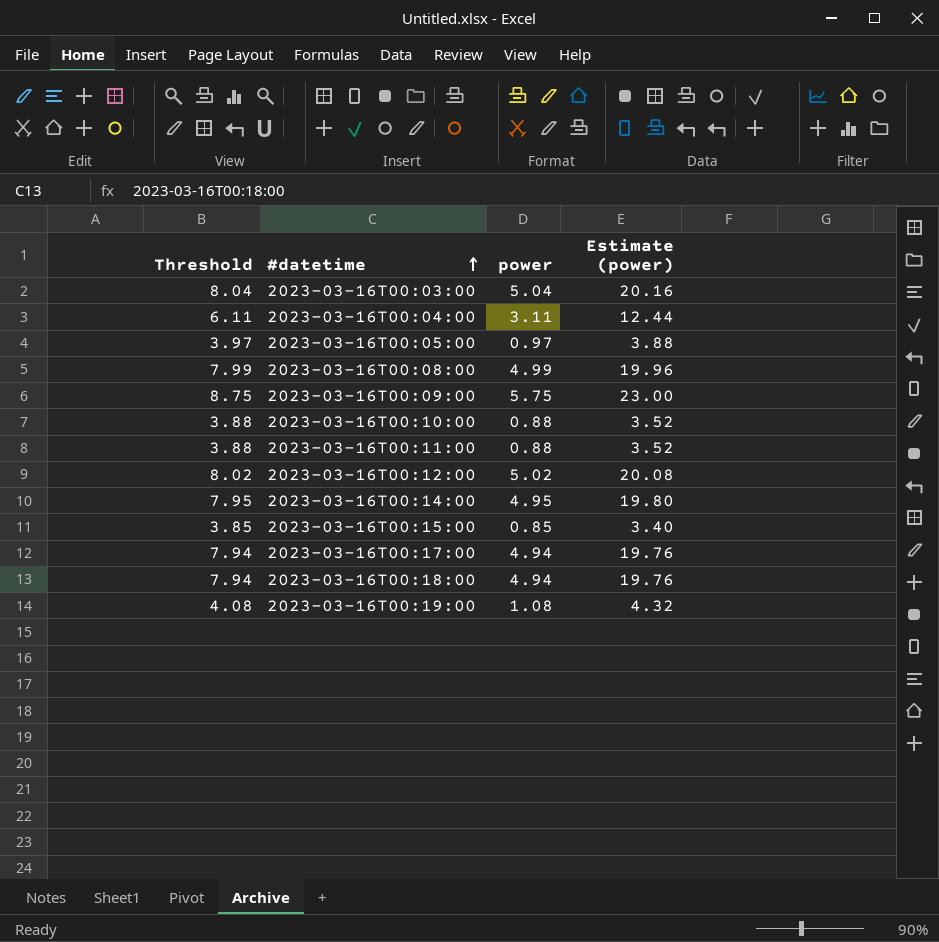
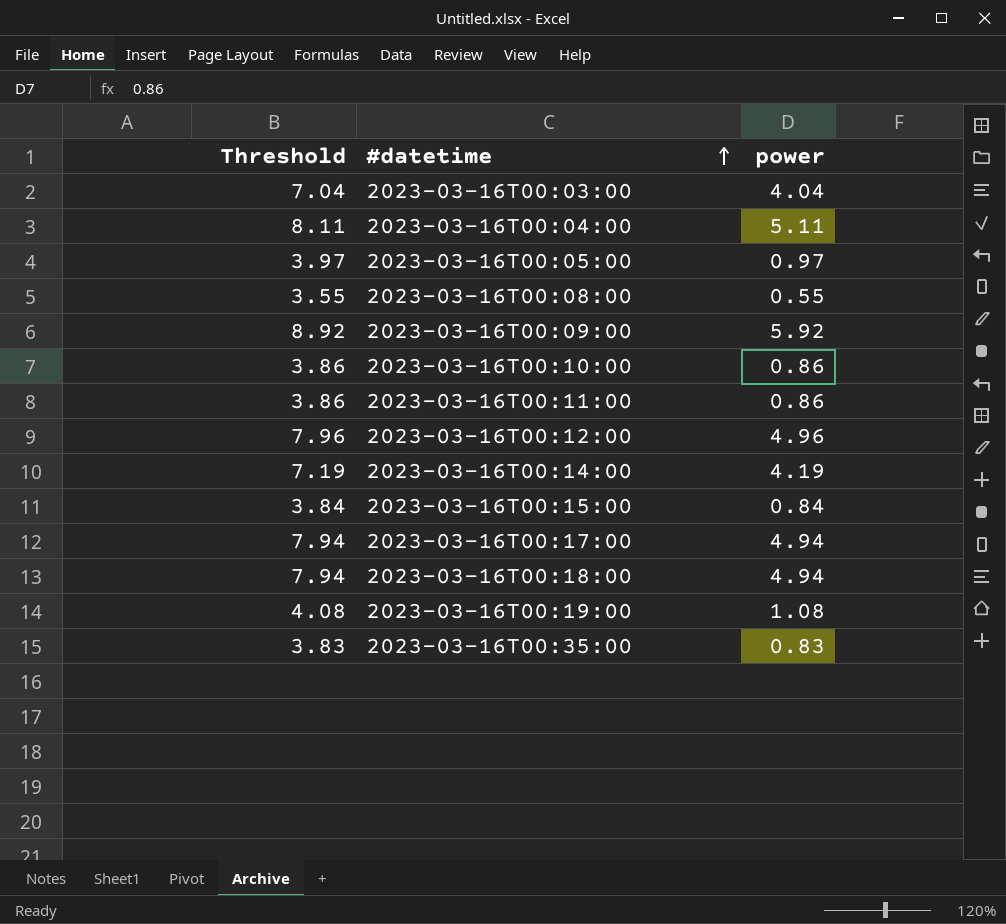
column Estimate (power) | formula: [power] * 4 -> none
2023-03-16T00:03:00 | Threshold: 8.04 -> 7.04
2023-03-16T00:03:00 | power: 5.04 -> 4.04
2023-03-16T00:04:00 | Threshold: 6.11 -> 8.11
2023-03-16T00:04:00 | power: 3.11 -> 5.11
2023-03-16T00:08:00 | Threshold: 7.99 -> 3.55
2023-03-16T00:08:00 | power: 4.99 -> 0.55
2023-03-16T00:09:00 | Threshold: 8.75 -> 8.92
2023-03-16T00:09:00 | power: 5.75 -> 5.92
2023-03-16T00:10:00 | Threshold: 3.88 -> 3.86
2023-03-16T00:10:00 | power: 0.88 -> 0.86
2023-03-16T00:11:00 | Threshold: 3.88 -> 3.86
2023-03-16T00:11:00 | power: 0.88 -> 0.86
2023-03-16T00:12:00 | Threshold: 8.02 -> 7.96
2023-03-16T00:12:00 | power: 5.02 -> 4.96
2023-03-16T00:14:00 | Threshold: 7.95 -> 7.19
2023-03-16T00:14:00 | power: 4.95 -> 4.19
2023-03-16T00:15:00 | Threshold: 3.85 -> 3.84
2023-03-16T00:15:00 | power: 0.85 -> 0.84
row 2023-03-16T00:35:00: none -> 3.83 | 0.83

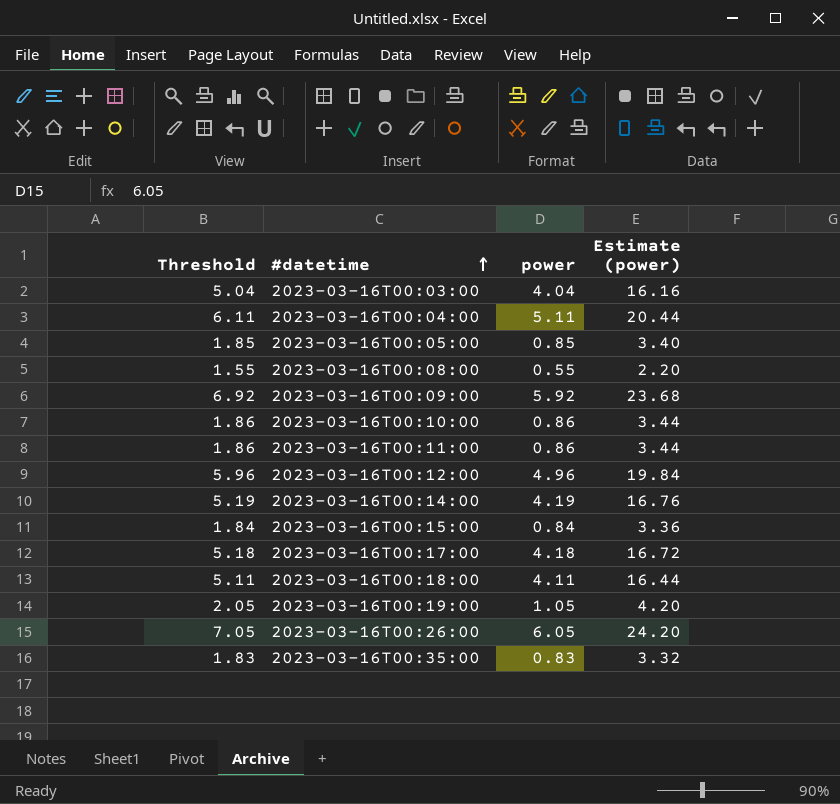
column Threshold | formula: [power] + 3 -> [power] + 1
column Estimate (power) | formula: none -> [power] * 4
2023-03-16T00:05:00 | power: 0.97 -> 0.85
2023-03-16T00:17:00 | power: 4.94 -> 4.18
2023-03-16T00:18:00 | power: 4.94 -> 4.11
2023-03-16T00:19:00 | power: 1.08 -> 1.05
row 2023-03-16T00:26:00: none -> 7.05 | 6.05 | 24.20

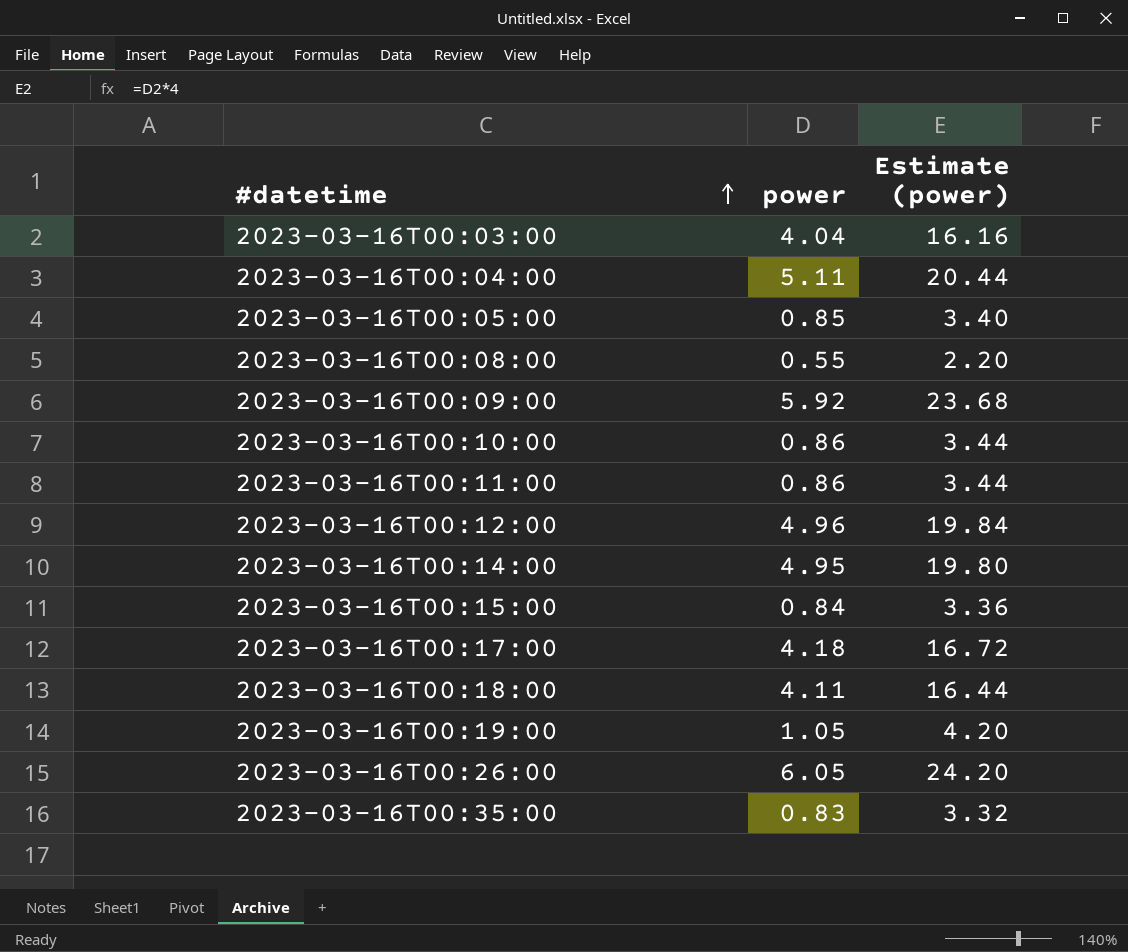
column Threshold | formula: [power] + 1 -> none
2023-03-16T00:14:00 | power: 4.19 -> 4.95
2023-03-16T00:14:00 | Estimate (power): 16.76 -> 19.80

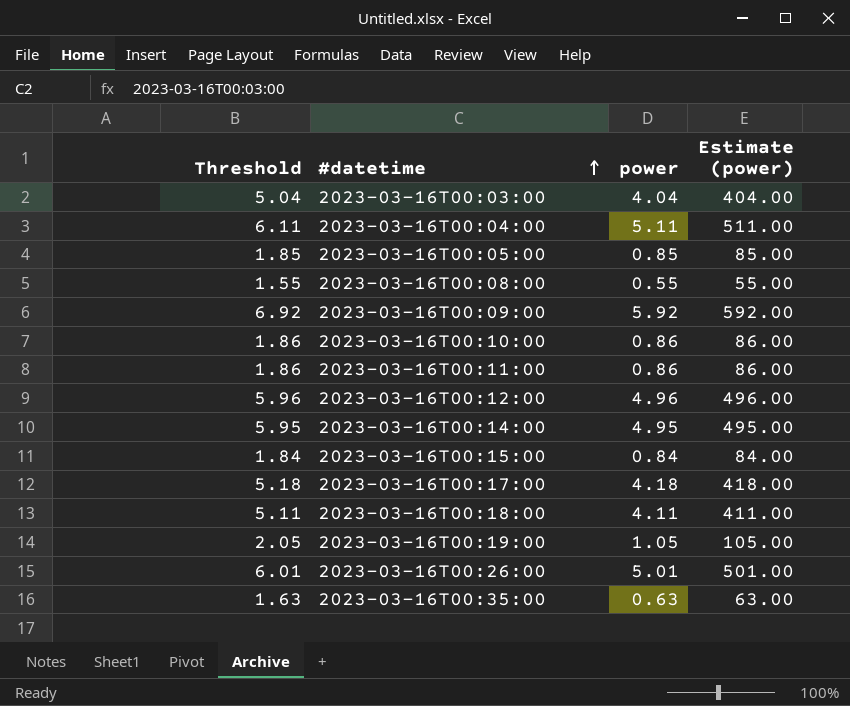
column Threshold | formula: none -> [power] + 1
column Estimate (power) | formula: [power] * 4 -> [power] * 100
2023-03-16T00:26:00 | power: 6.05 -> 5.01
2023-03-16T00:35:00 | power: 0.83 -> 0.63

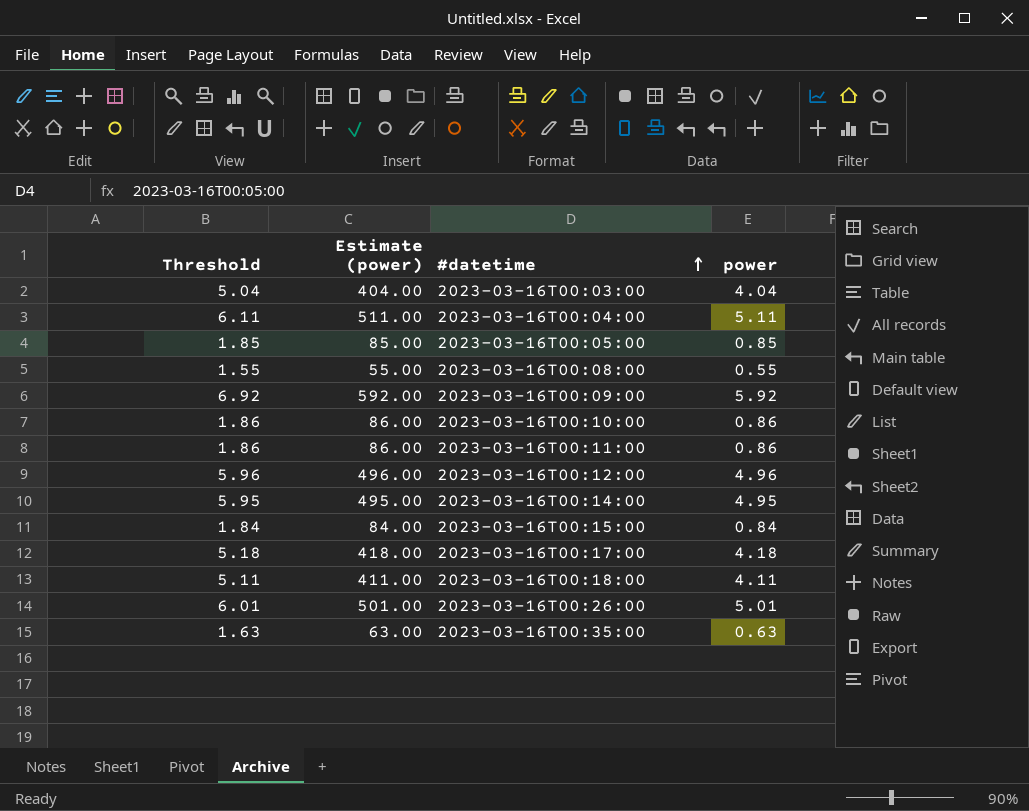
column Estimate (power) | position: 4 -> 2
row 2023-03-16T00:19:00: 2.05 | 1.05 | 105.00 -> none

